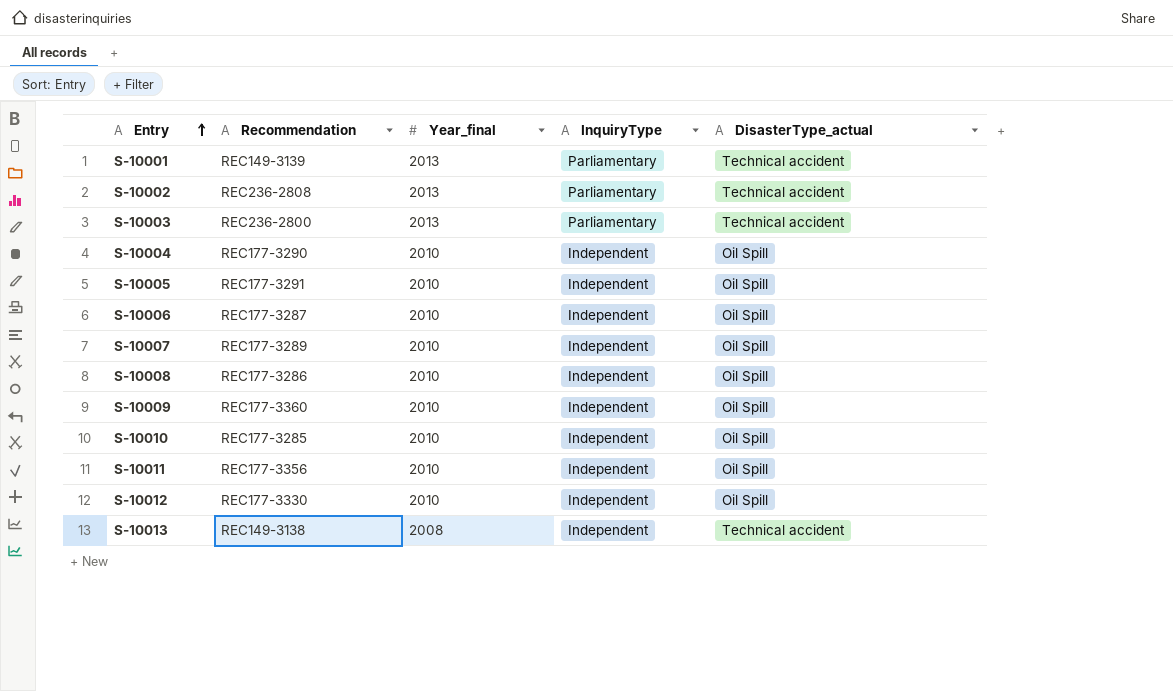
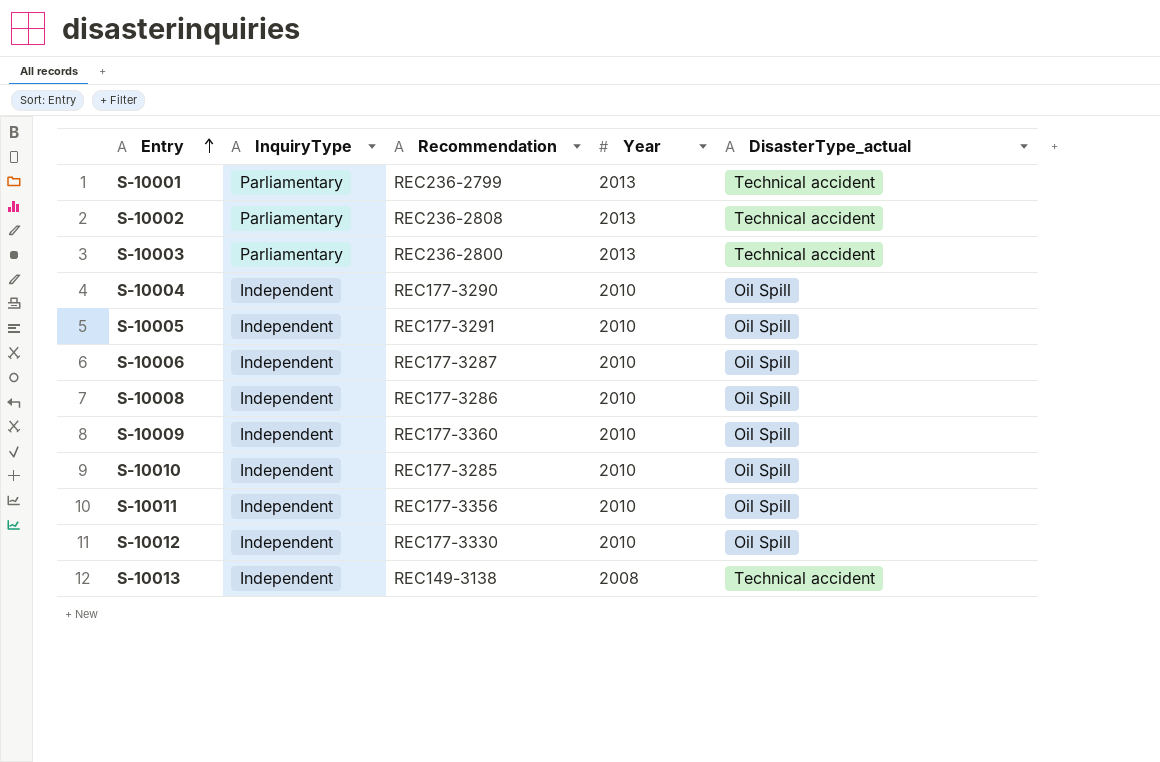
column InquiryType | position: 4 -> 2
column name: Year_final -> Year
row S-10007: REC177-3289 | 2010 | Independent | Oil Spill -> none
S-10001 | Recommendation: REC149-3139 -> REC236-2799

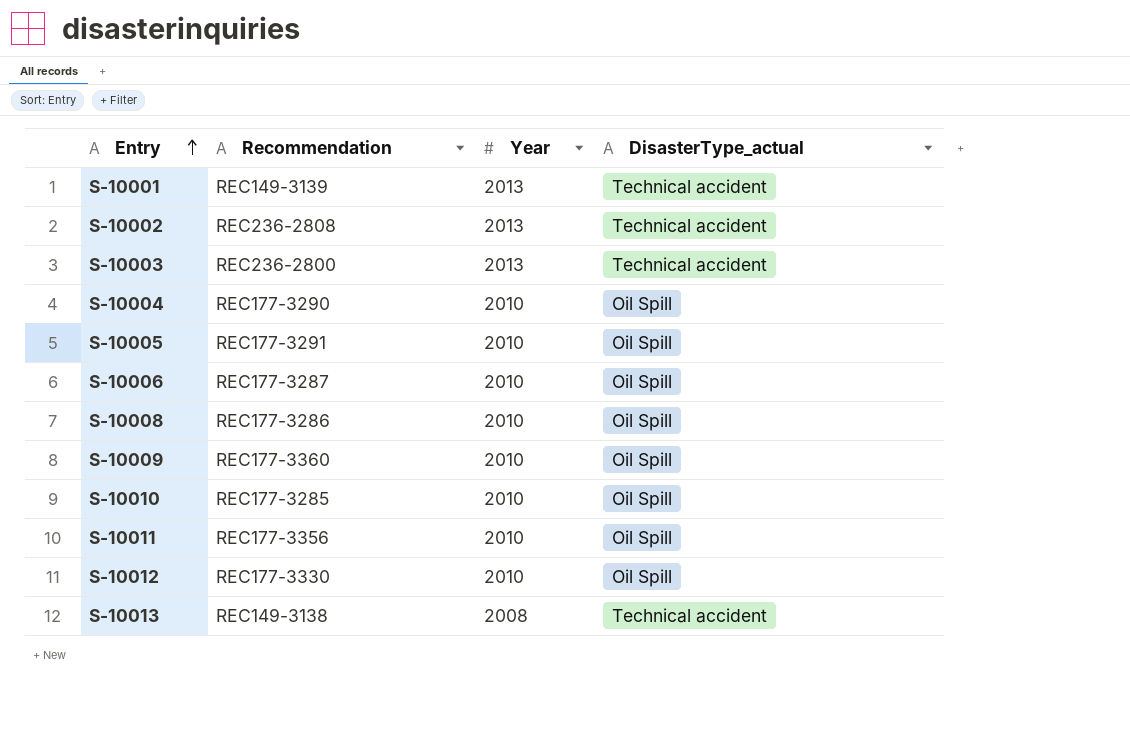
column InquiryType | position: 2 -> none
S-10001 | Recommendation: REC236-2799 -> REC149-3139

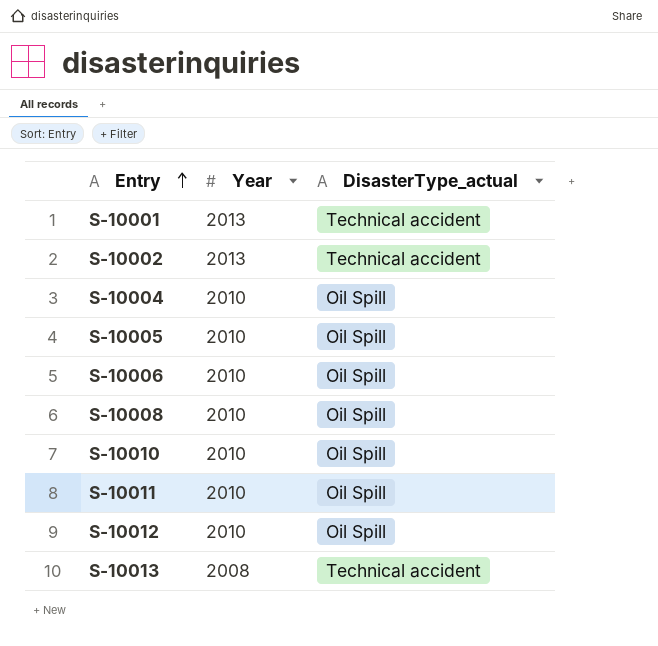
column Recommendation | position: 2 -> none
row S-10003: REC236-2800 | 2013 | Technical accident -> none
row S-10009: REC177-3360 | 2010 | Oil Spill -> none

